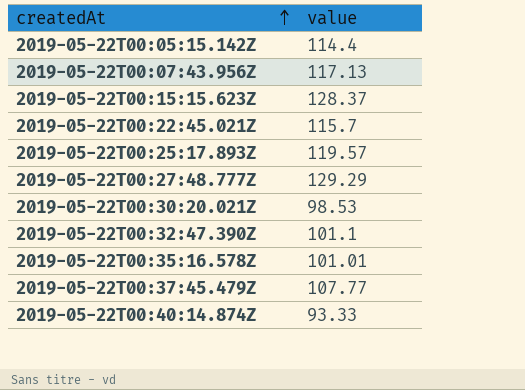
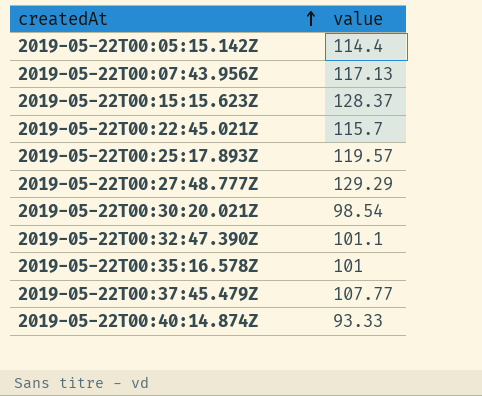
2019-05-22T00:30:20.021Z | value: 98.53 -> 98.54
2019-05-22T00:35:16.578Z | value: 101.01 -> 101

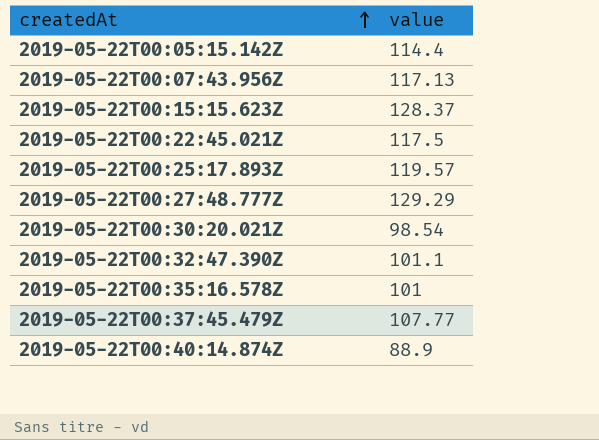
2019-05-22T00:22:45.021Z | value: 115.7 -> 117.5
2019-05-22T00:40:14.874Z | value: 93.33 -> 88.9

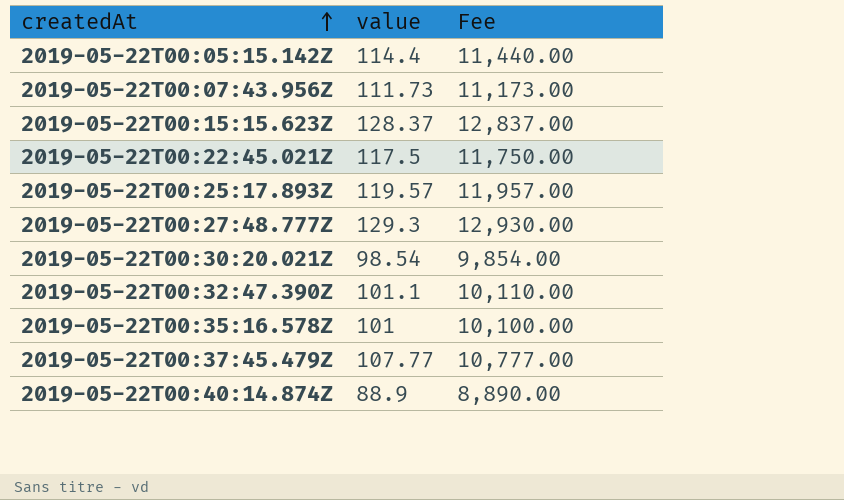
column Fee | formula: none -> [value] * 100
2019-05-22T00:07:43.956Z | value: 117.13 -> 111.73
2019-05-22T00:27:48.777Z | value: 129.29 -> 129.3

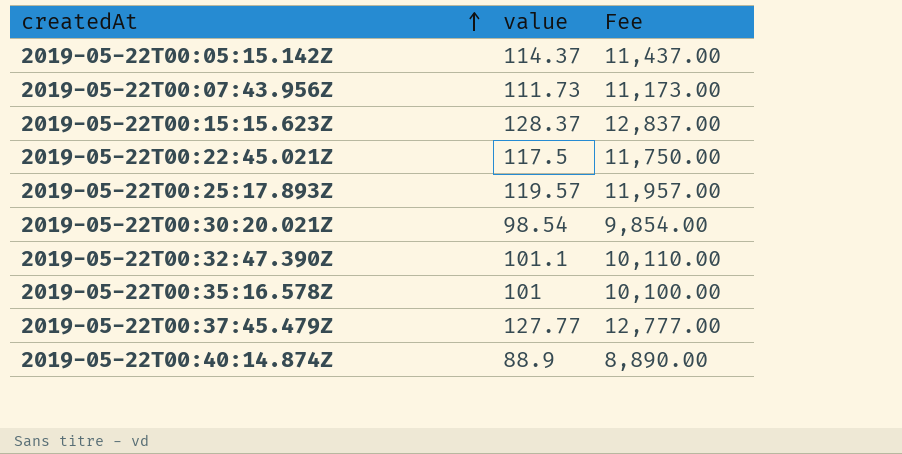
row 2019-05-22T00:27:48.777Z: 129.3 | 12,930.00 -> none
2019-05-22T00:05:15.142Z | value: 114.4 -> 114.37
2019-05-22T00:05:15.142Z | Fee: 11,440.00 -> 11,437.00
2019-05-22T00:37:45.479Z | value: 107.77 -> 127.77
2019-05-22T00:37:45.479Z | Fee: 10,777.00 -> 12,777.00

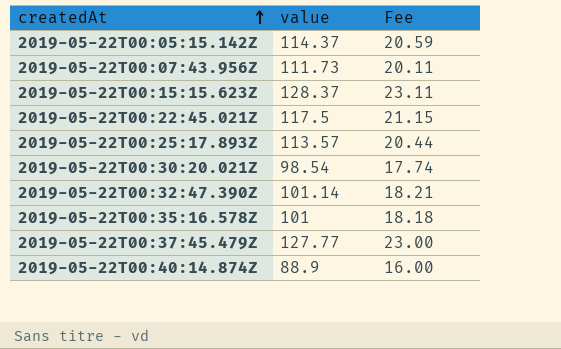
column Fee | formula: [value] * 100 -> [value] * 0.18
2019-05-22T00:25:17.893Z | value: 119.57 -> 113.57
2019-05-22T00:32:47.390Z | value: 101.1 -> 101.14

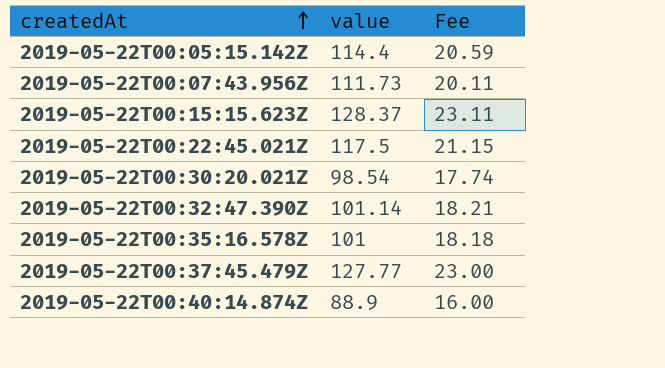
row 2019-05-22T00:25:17.893Z: 113.57 | 20.44 -> none
2019-05-22T00:05:15.142Z | value: 114.37 -> 114.4

